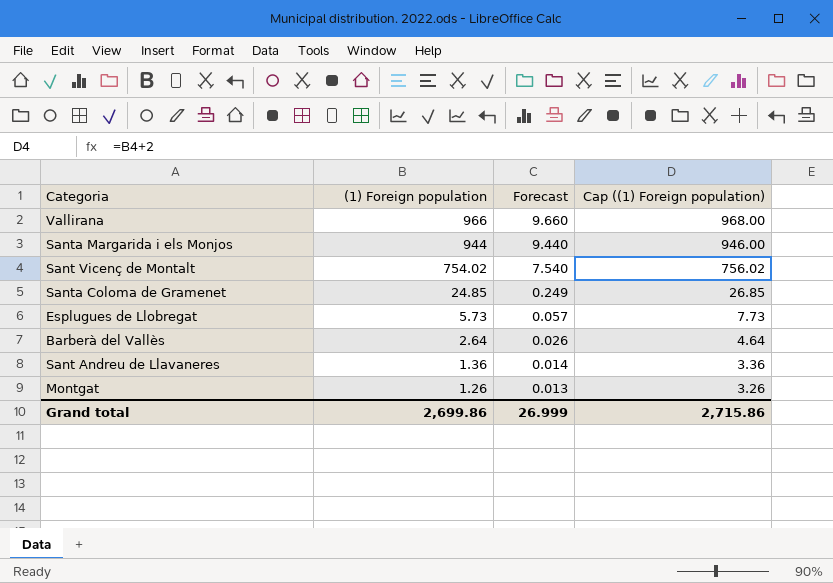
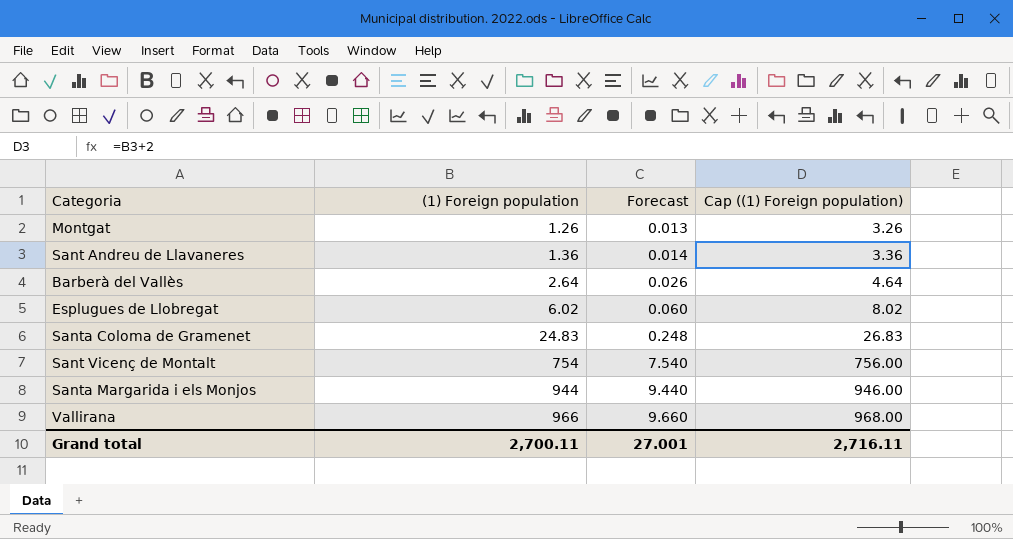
row order: (1) Foreign population descending -> (1) Foreign population ascending
Esplugues de Llobregat | (1) Foreign population: 5.73 -> 6.02
Esplugues de Llobregat | Forecast: 0.057 -> 0.060
Esplugues de Llobregat | Cap ((1) Foreign population): 7.73 -> 8.02
Santa Coloma de Gramenet | (1) Foreign population: 24.85 -> 24.83
Santa Coloma de Gramenet | Forecast: 0.249 -> 0.248
Santa Coloma de Gramenet | Cap ((1) Foreign population): 26.85 -> 26.83
Sant Vicenç de Montalt | (1) Foreign population: 754.02 -> 754
Sant Vicenç de Montalt | Cap ((1) Foreign population): 756.02 -> 756.00
Grand total | (1) Foreign population: 2,699.86 -> 2,700.11
Grand total | Forecast: 26.999 -> 27.001
Grand total | Cap ((1) Foreign population): 2,715.86 -> 2,716.11

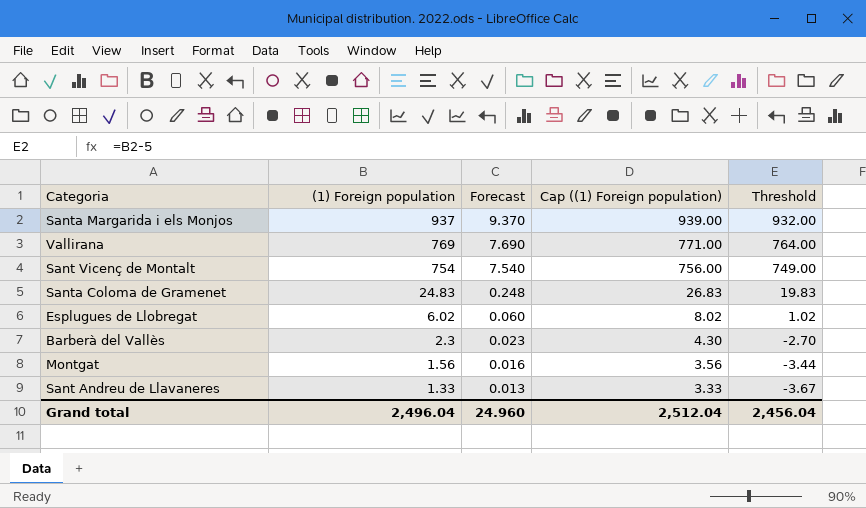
row order: (1) Foreign population ascending -> (1) Foreign population descending
column Threshold | formula: none -> [(1) Foreign population] - 5
Santa Margarida i els Monjos | (1) Foreign population: 944 -> 937
Santa Margarida i els Monjos | Forecast: 9.440 -> 9.370
Santa Margarida i els Monjos | Cap ((1) Foreign population): 946.00 -> 939.00
Vallirana | (1) Foreign population: 966 -> 769
Vallirana | Forecast: 9.660 -> 7.690
Vallirana | Cap ((1) Foreign population): 968.00 -> 771.00
Barberà del Vallès | (1) Foreign population: 2.64 -> 2.3
Barberà del Vallès | Forecast: 0.026 -> 0.023
Barberà del Vallès | Cap ((1) Foreign population): 4.64 -> 4.30
Montgat | (1) Foreign population: 1.26 -> 1.56
Montgat | Forecast: 0.013 -> 0.016
Montgat | Cap ((1) Foreign population): 3.26 -> 3.56
Sant Andreu de Llavaneres | (1) Foreign population: 1.36 -> 1.33
Sant Andreu de Llavaneres | Forecast: 0.014 -> 0.013
Sant Andreu de Llavaneres | Cap ((1) Foreign population): 3.36 -> 3.33
Grand total | (1) Foreign population: 2,700.11 -> 2,496.04
Grand total | Forecast: 27.001 -> 24.960
Grand total | Cap ((1) Foreign population): 2,716.11 -> 2,512.04

